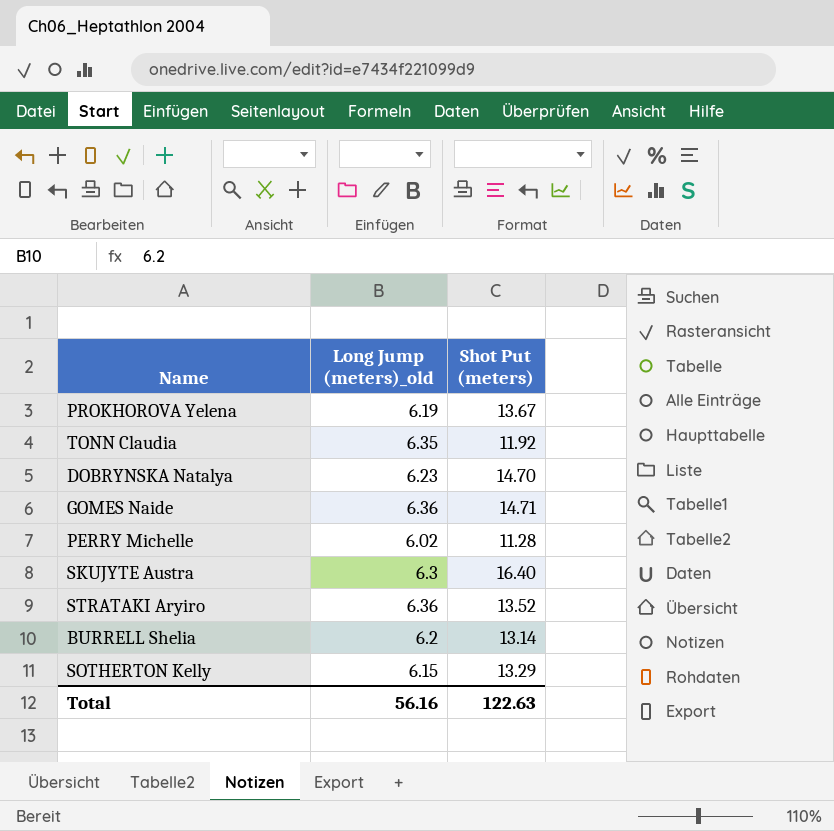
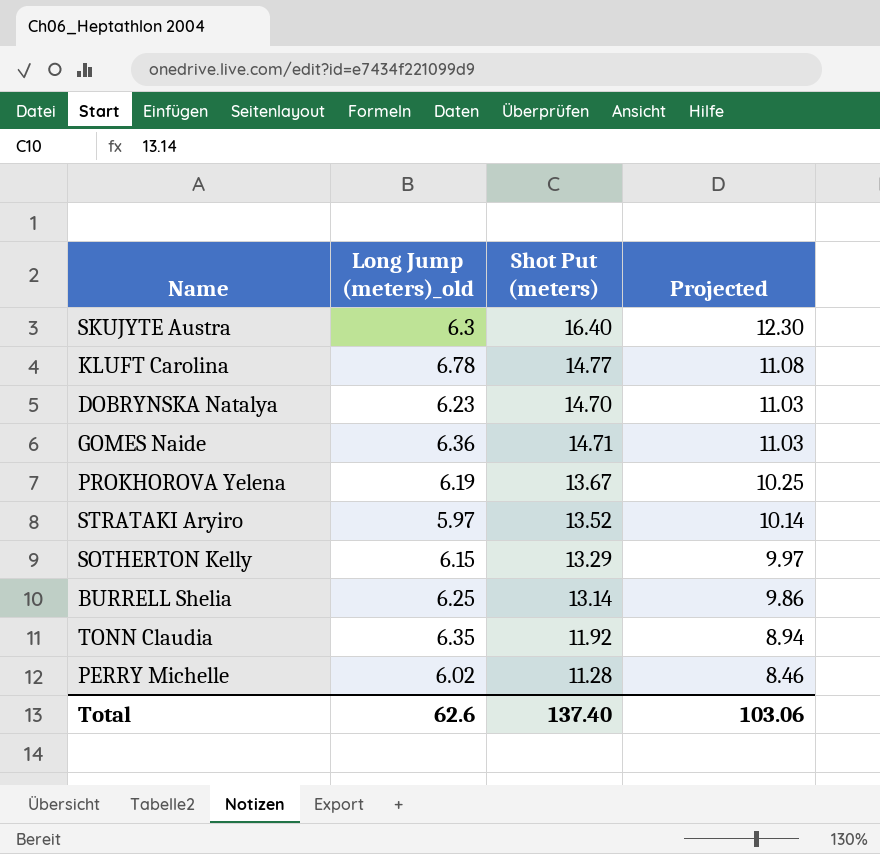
row order: none -> Projected descending
column Projected | formula: none -> [Shot Put (meters)] * 0.75
row KLUFT Carolina: none -> 6.78 | 14.77 | 11.08
STRATAKI Aryiro | Long Jump (meters)_old: 6.36 -> 5.97
BURRELL Shelia | Long Jump (meters)_old: 6.2 -> 6.25
Total | Long Jump (meters)_old: 56.16 -> 62.6
Total | Shot Put (meters): 122.63 -> 137.40

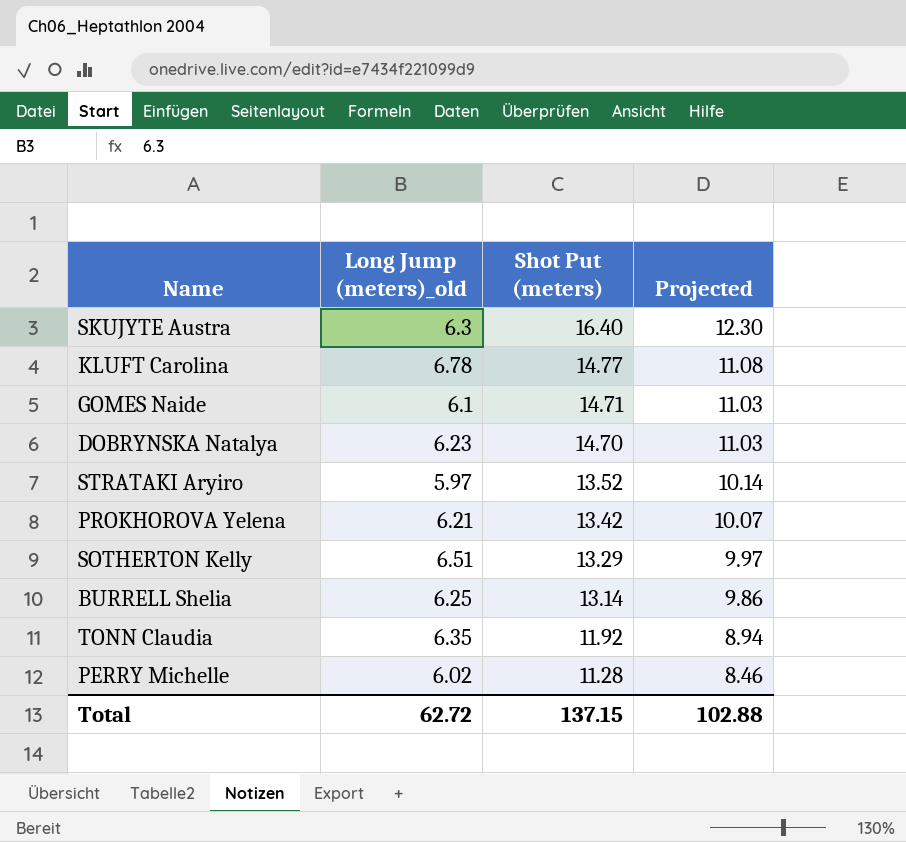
row order: Projected descending -> Shot Put (meters) descending
GOMES Naide | Long Jump (meters)_old: 6.36 -> 6.1
PROKHOROVA Yelena | Long Jump (meters)_old: 6.19 -> 6.21
PROKHOROVA Yelena | Shot Put (meters): 13.67 -> 13.42
PROKHOROVA Yelena | Projected: 10.25 -> 10.07
SOTHERTON Kelly | Long Jump (meters)_old: 6.15 -> 6.51
Total | Long Jump (meters)_old: 62.6 -> 62.72
Total | Shot Put (meters): 137.40 -> 137.15
Total | Projected: 103.06 -> 102.88

